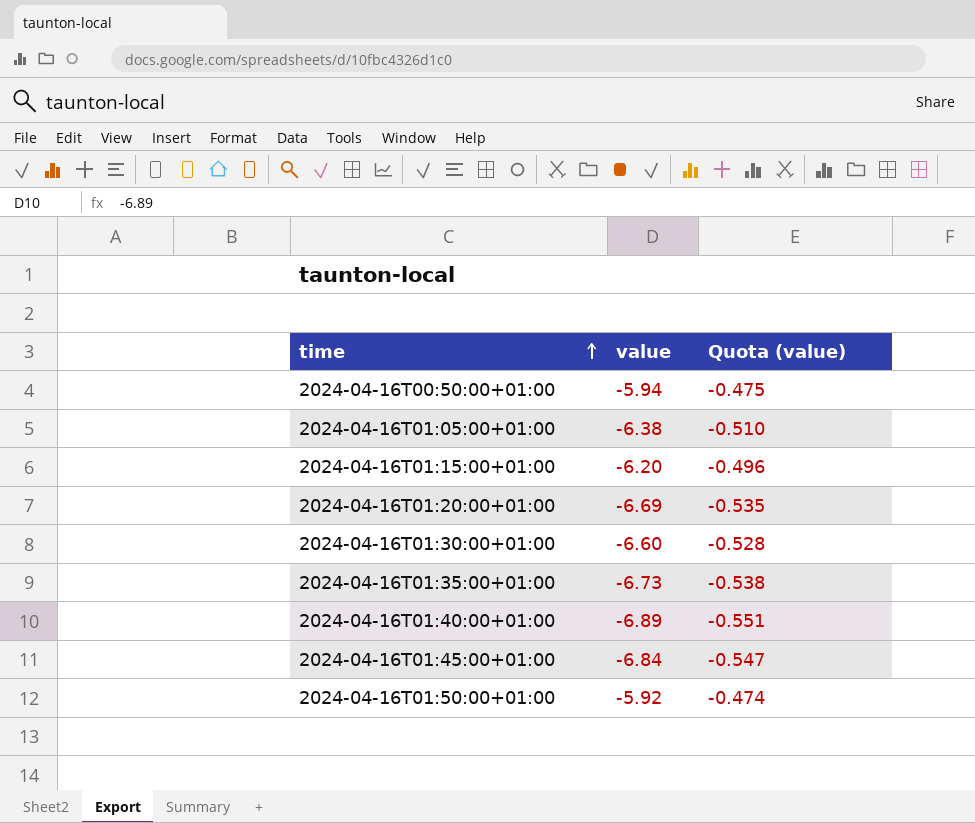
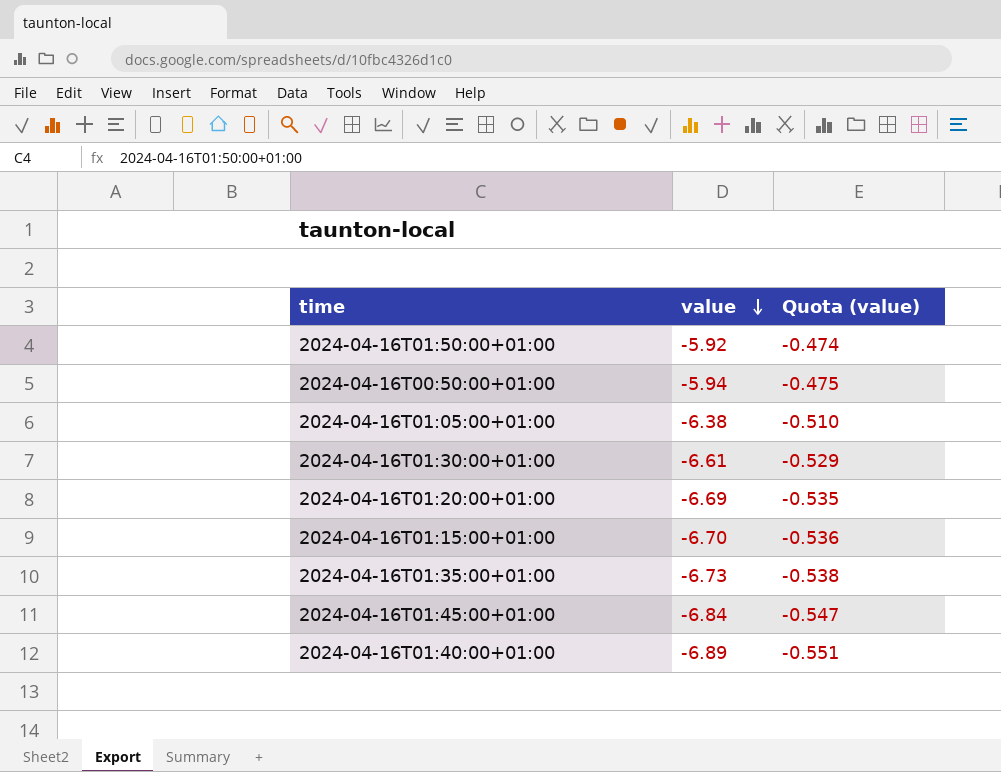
row order: time ascending -> value descending
2024-04-16T01:30:00+01:00 | value: -6.60 -> -6.61
2024-04-16T01:30:00+01:00 | Quota (value): -0.528 -> -0.529
2024-04-16T01:15:00+01:00 | value: -6.20 -> -6.70
2024-04-16T01:15:00+01:00 | Quota (value): -0.496 -> -0.536

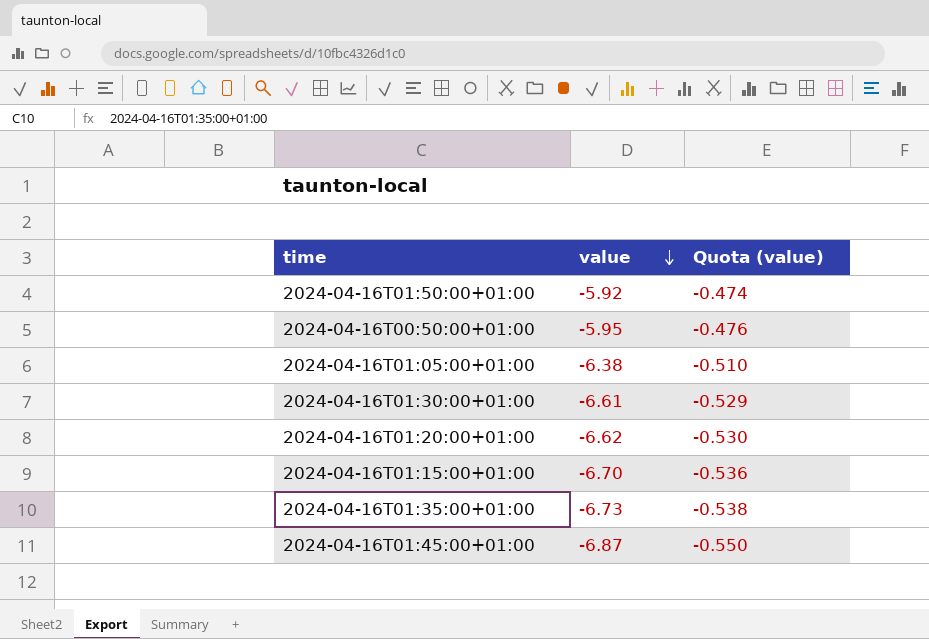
row 2024-04-16T01:40:00+01:00: -6.89 | -0.551 -> none
2024-04-16T00:50:00+01:00 | value: -5.94 -> -5.95
2024-04-16T00:50:00+01:00 | Quota (value): -0.475 -> -0.476
2024-04-16T01:20:00+01:00 | value: -6.69 -> -6.62
2024-04-16T01:20:00+01:00 | Quota (value): -0.535 -> -0.530
2024-04-16T01:45:00+01:00 | value: -6.84 -> -6.87
2024-04-16T01:45:00+01:00 | Quota (value): -0.547 -> -0.550

